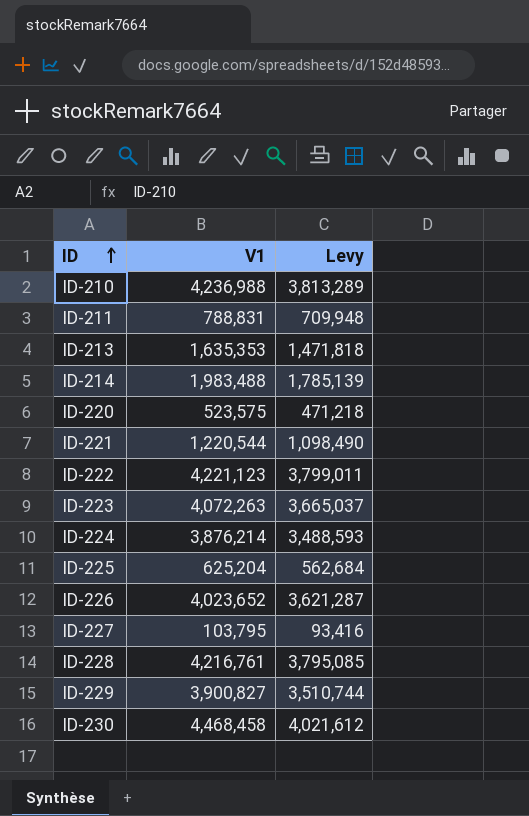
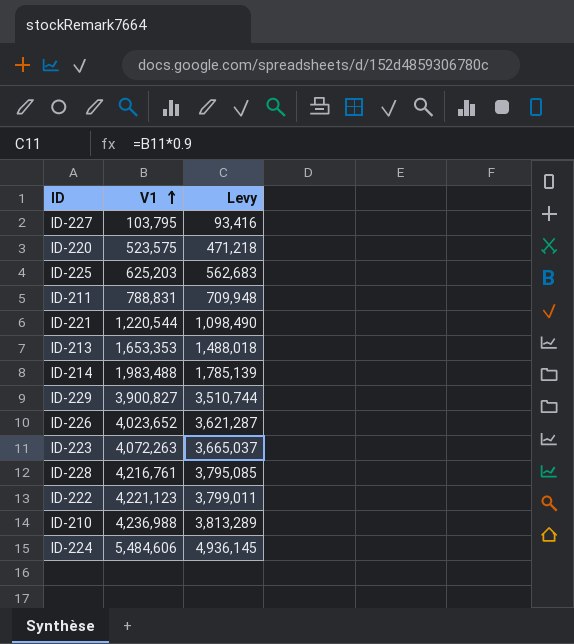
row order: ID ascending -> V1 ascending
row ID-230: 4,468,458 | 4,021,612 -> none
ID-225 | V1: 625,204 -> 625,203
ID-225 | Levy: 562,684 -> 562,683
ID-213 | V1: 1,635,353 -> 1,653,353
ID-213 | Levy: 1,471,818 -> 1,488,018
ID-224 | V1: 3,876,214 -> 5,484,606
ID-224 | Levy: 3,488,593 -> 4,936,145

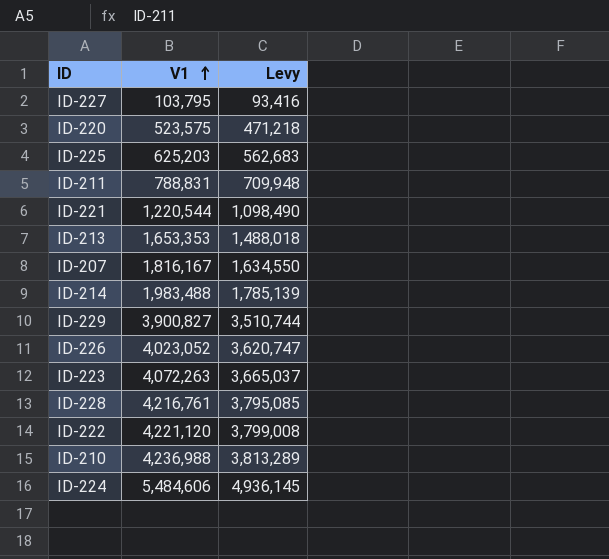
row ID-207: none -> 1,816,167 | 1,634,550
ID-226 | V1: 4,023,652 -> 4,023,052
ID-226 | Levy: 3,621,287 -> 3,620,747
ID-222 | V1: 4,221,123 -> 4,221,120
ID-222 | Levy: 3,799,011 -> 3,799,008

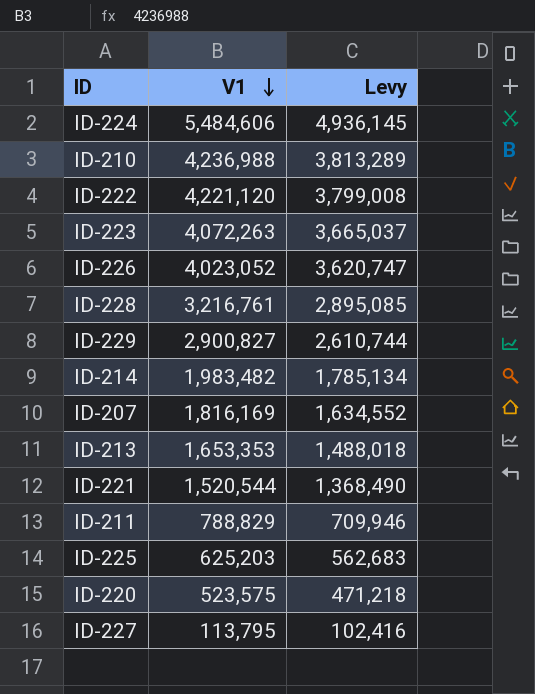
row order: V1 ascending -> V1 descending
ID-228 | V1: 4,216,761 -> 3,216,761
ID-228 | Levy: 3,795,085 -> 2,895,085
ID-229 | V1: 3,900,827 -> 2,900,827
ID-229 | Levy: 3,510,744 -> 2,610,744
ID-214 | V1: 1,983,488 -> 1,983,482
ID-214 | Levy: 1,785,139 -> 1,785,134
ID-207 | V1: 1,816,167 -> 1,816,169
ID-207 | Levy: 1,634,550 -> 1,634,552
ID-221 | V1: 1,220,544 -> 1,520,544
ID-221 | Levy: 1,098,490 -> 1,368,490
ID-211 | V1: 788,831 -> 788,829
ID-211 | Levy: 709,948 -> 709,946
ID-227 | V1: 103,795 -> 113,795
ID-227 | Levy: 93,416 -> 102,416

